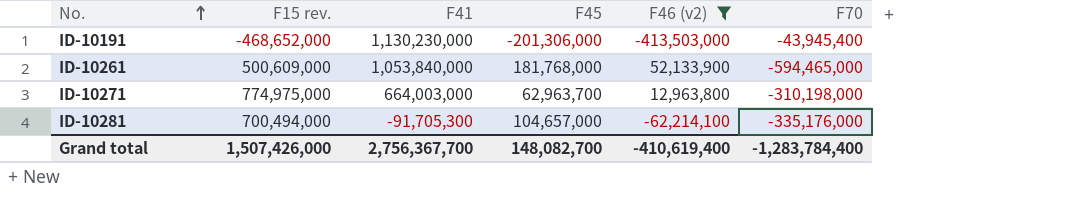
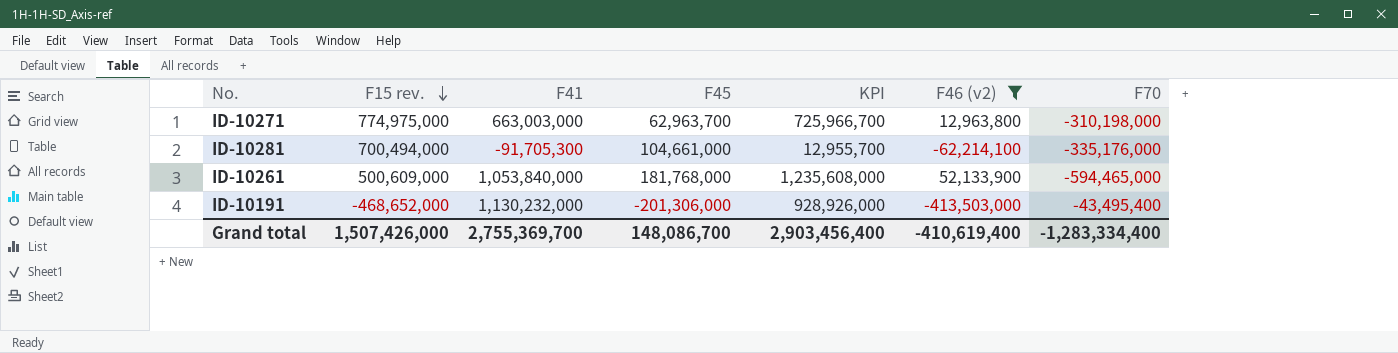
row order: No. ascending -> F15 rev. descending
column KPI | formula: none -> [F41] + [F45]
ID-10271 | F41: 664,003,000 -> 663,003,000
ID-10281 | F45: 104,657,000 -> 104,661,000
ID-10191 | F41: 1,130,230,000 -> 1,130,232,000
ID-10191 | F70: -43,945,400 -> -43,495,400
Grand total | F41: 2,756,367,700 -> 2,755,369,700
Grand total | F45: 148,082,700 -> 148,086,700
Grand total | F70: -1,283,784,400 -> -1,283,334,400

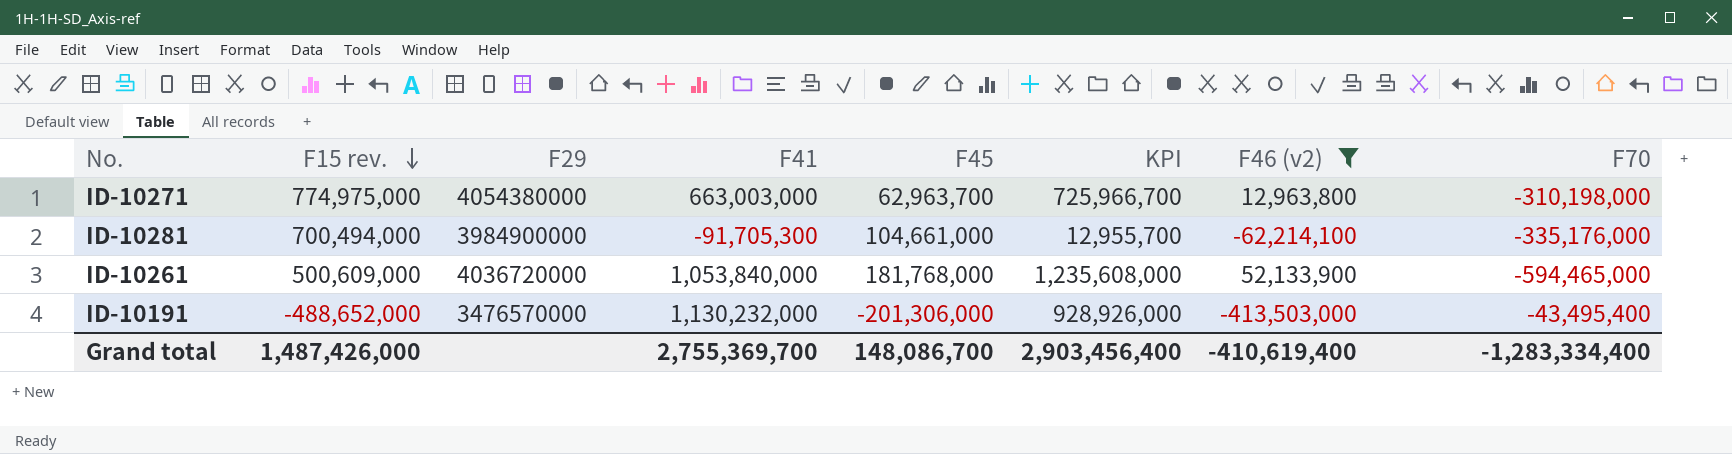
column F29 | position: none -> 3
ID-10191 | F15 rev.: -468,652,000 -> -488,652,000
Grand total | F15 rev.: 1,507,426,000 -> 1,487,426,000

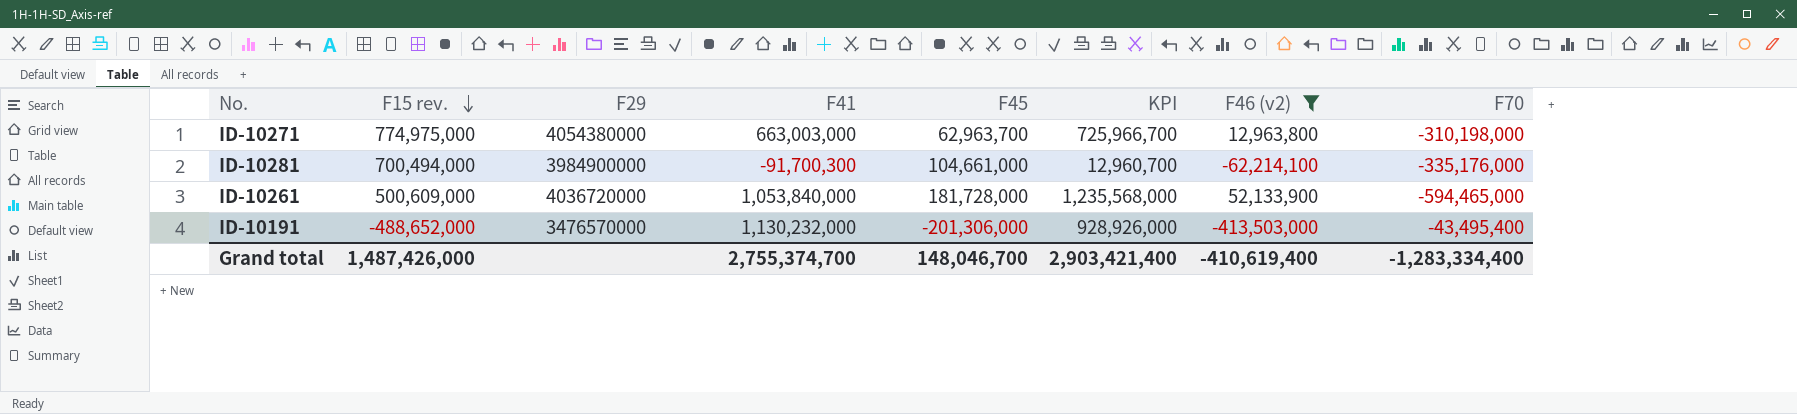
ID-10281 | F41: -91,705,300 -> -91,700,300
ID-10281 | KPI: 12,955,700 -> 12,960,700
ID-10261 | F45: 181,768,000 -> 181,728,000
ID-10261 | KPI: 1,235,608,000 -> 1,235,568,000
Grand total | F41: 2,755,369,700 -> 2,755,374,700
Grand total | F45: 148,086,700 -> 148,046,700
Grand total | KPI: 2,903,456,400 -> 2,903,421,400

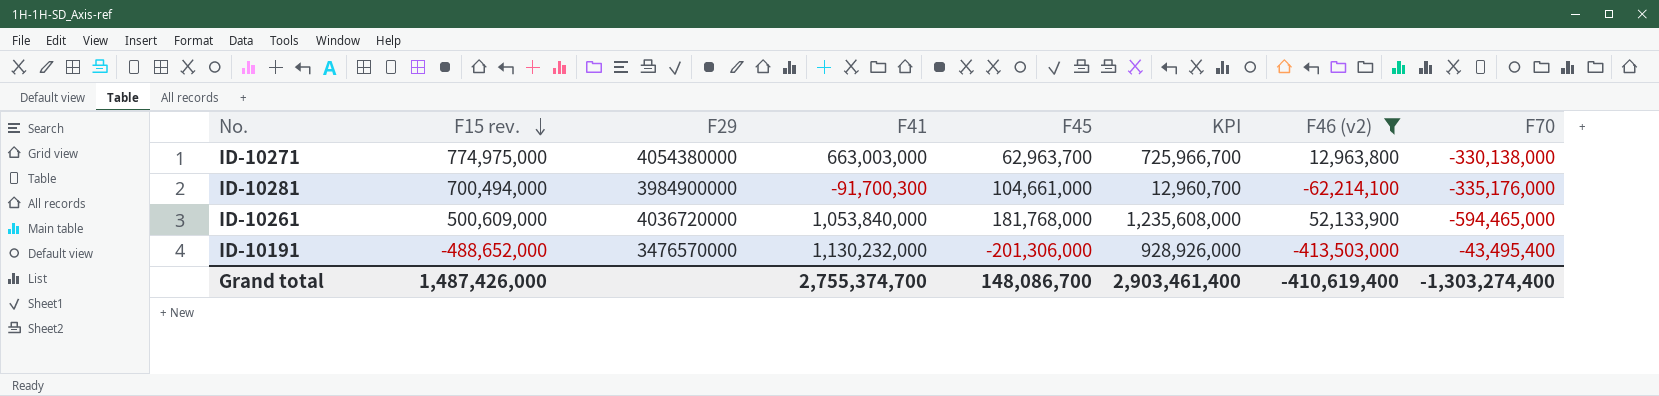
ID-10271 | F70: -310,198,000 -> -330,138,000
ID-10261 | F45: 181,728,000 -> 181,768,000
ID-10261 | KPI: 1,235,568,000 -> 1,235,608,000
Grand total | F45: 148,046,700 -> 148,086,700
Grand total | KPI: 2,903,421,400 -> 2,903,461,400
Grand total | F70: -1,283,334,400 -> -1,303,274,400

